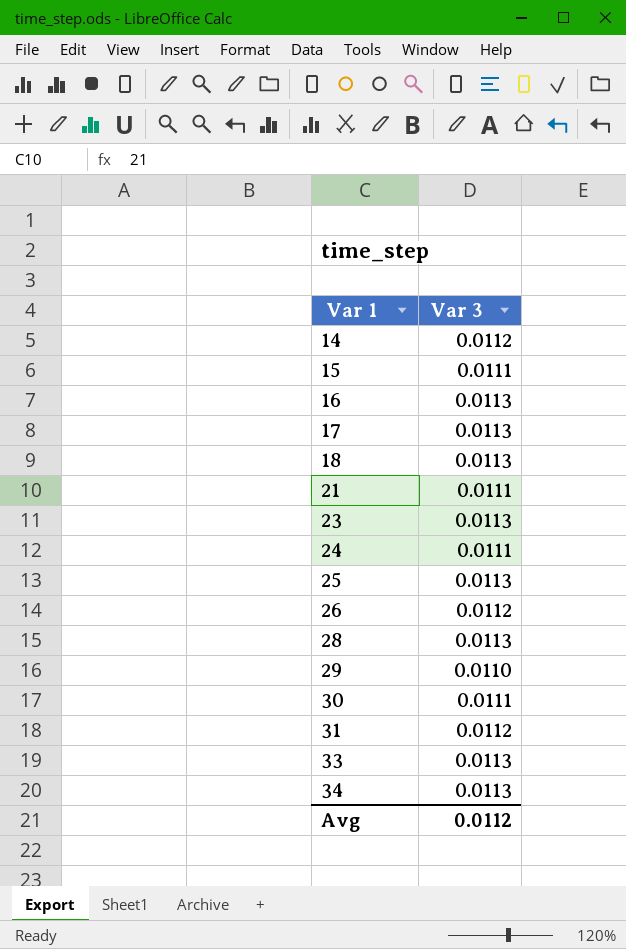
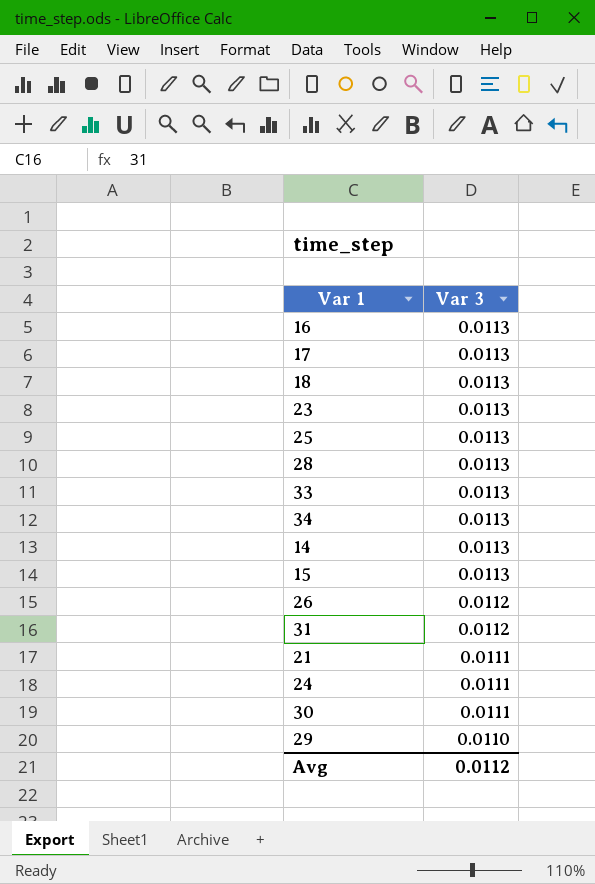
row order: Var 1 ascending -> Var 3 descending
14 | Var 3: 0.0112 -> 0.0113
15 | Var 3: 0.0111 -> 0.0113

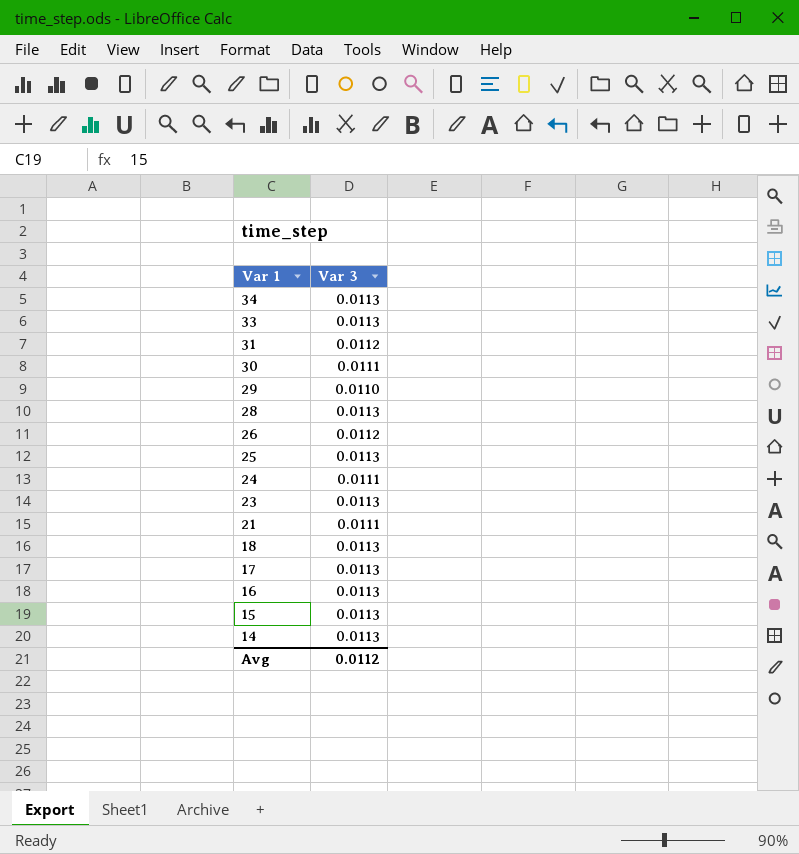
row order: Var 3 descending -> Var 1 descending

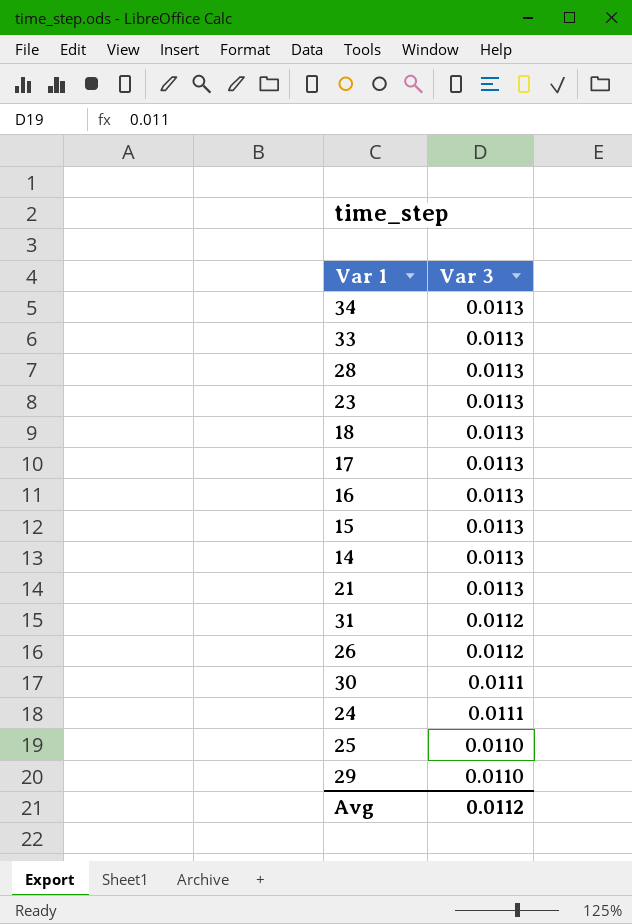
row order: Var 1 descending -> Var 3 descending
21 | Var 3: 0.0111 -> 0.0113
25 | Var 3: 0.0113 -> 0.0110

